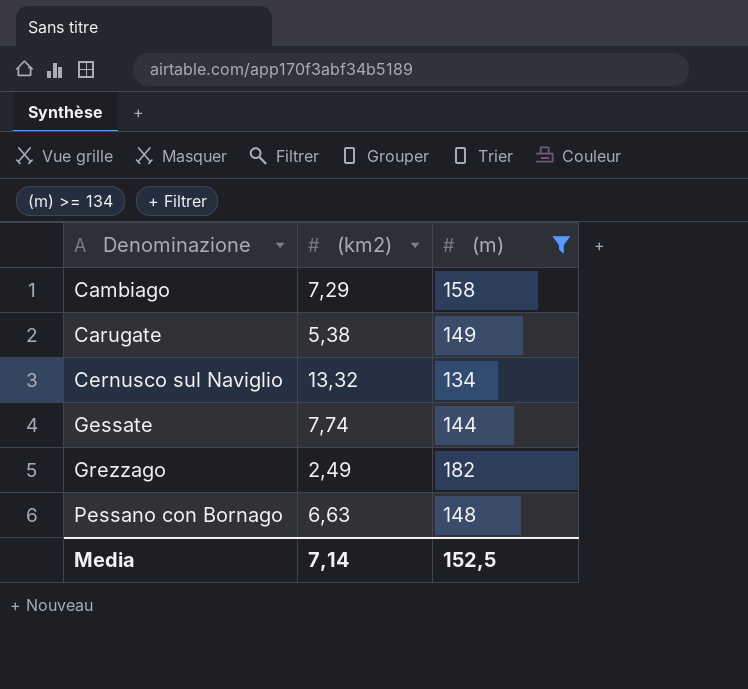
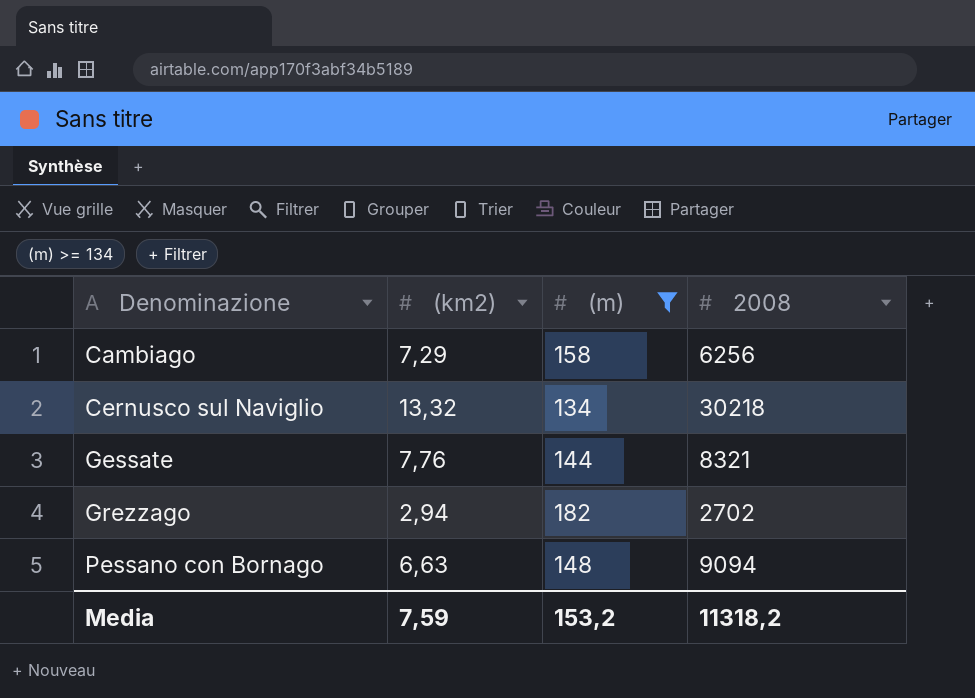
column 2008 | position: none -> 4
row Carugate: 5,38 | 149 -> none
Gessate | (km2): 7,74 -> 7,76
Grezzago | (km2): 2,49 -> 2,94
Media | (km2): 7,14 -> 7,59
Media | (m): 152,5 -> 153,2

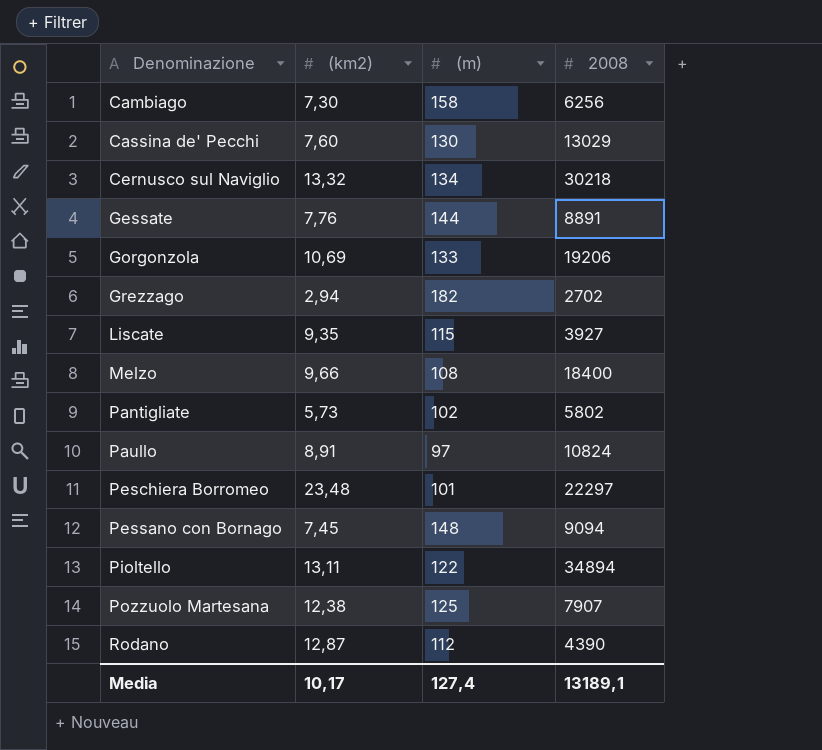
filter: (m) >= 134 -> none
Cambiago | (km2): 7,29 -> 7,30
Gessate | 2008: 8321 -> 8891
Pessano con Bornago | (km2): 6,63 -> 7,45
Media | (km2): 7,59 -> 10,17
Media | (m): 153,2 -> 127,4
Media | 2008: 11318,2 -> 13189,1

